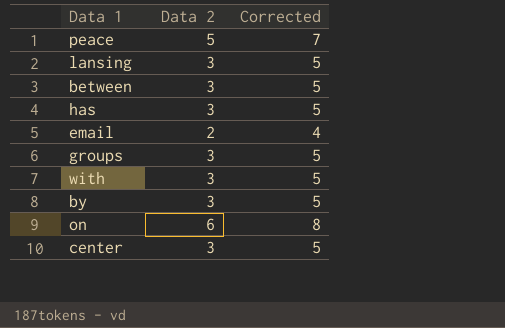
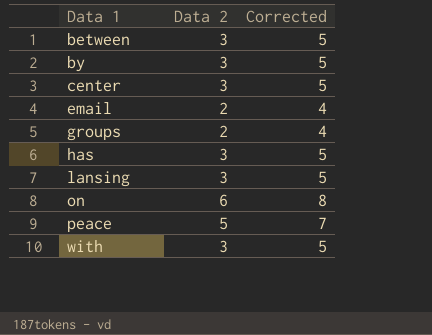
row order: none -> Data 1 ascending
groups | Data 2: 3 -> 2
groups | Corrected: 5 -> 4

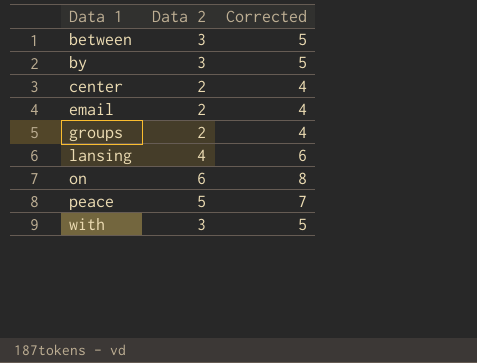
row has: 3 | 5 -> none
center | Data 2: 3 -> 2
center | Corrected: 5 -> 4
lansing | Data 2: 3 -> 4
lansing | Corrected: 5 -> 6

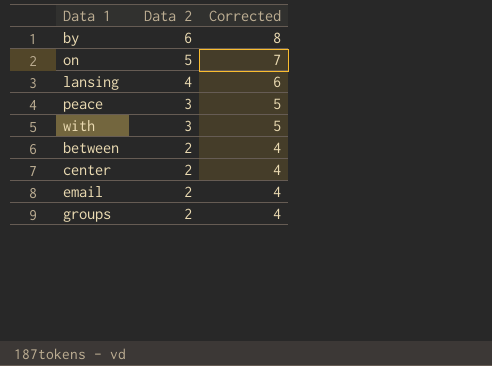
row order: Data 1 ascending -> Data 2 descending
by | Data 2: 3 -> 6
by | Corrected: 5 -> 8
on | Data 2: 6 -> 5
on | Corrected: 8 -> 7
peace | Data 2: 5 -> 3
peace | Corrected: 7 -> 5
between | Data 2: 3 -> 2
between | Corrected: 5 -> 4

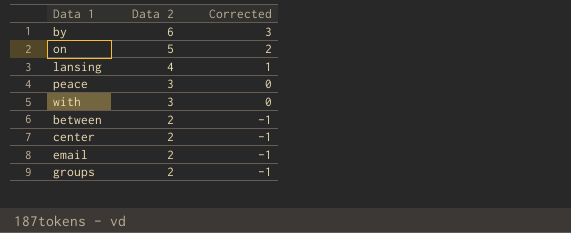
column Corrected | formula: [Data 2] + 2 -> [Data 2] - 3

